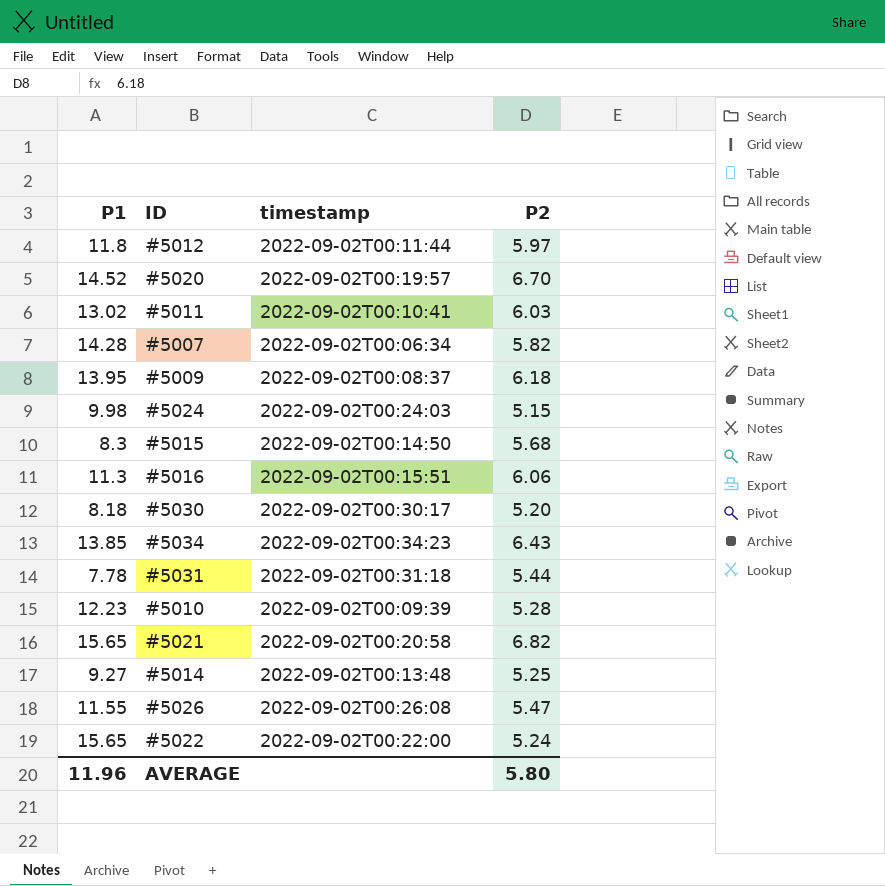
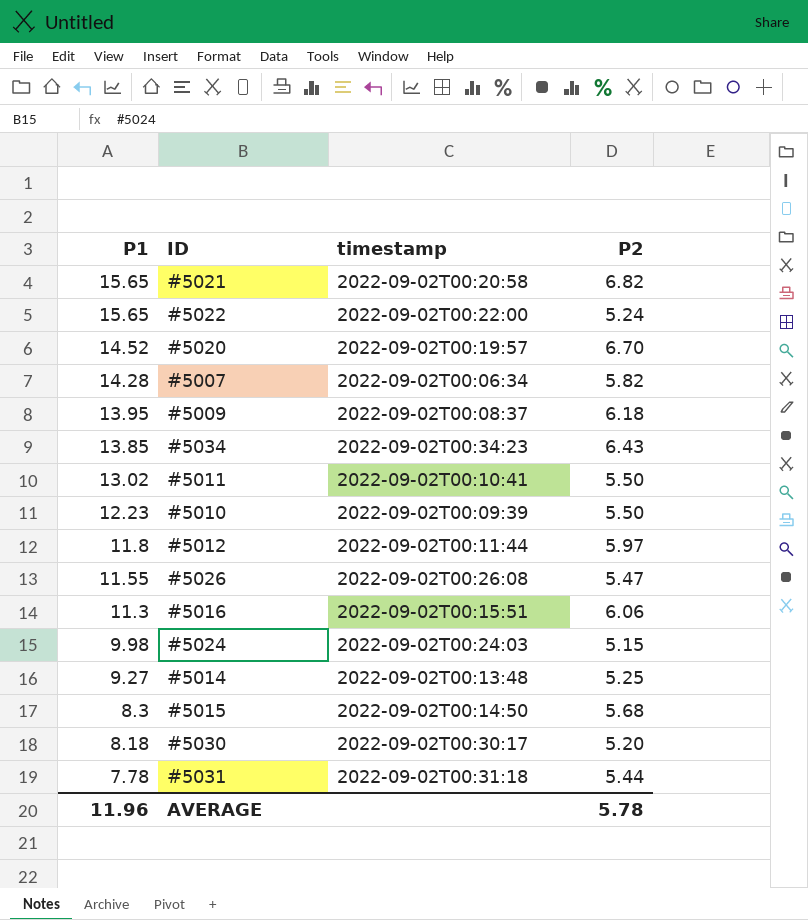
row order: none -> P1 descending
#5011 | P2: 6.03 -> 5.50
#5010 | P2: 5.28 -> 5.50
AVERAGE | P2: 5.80 -> 5.78

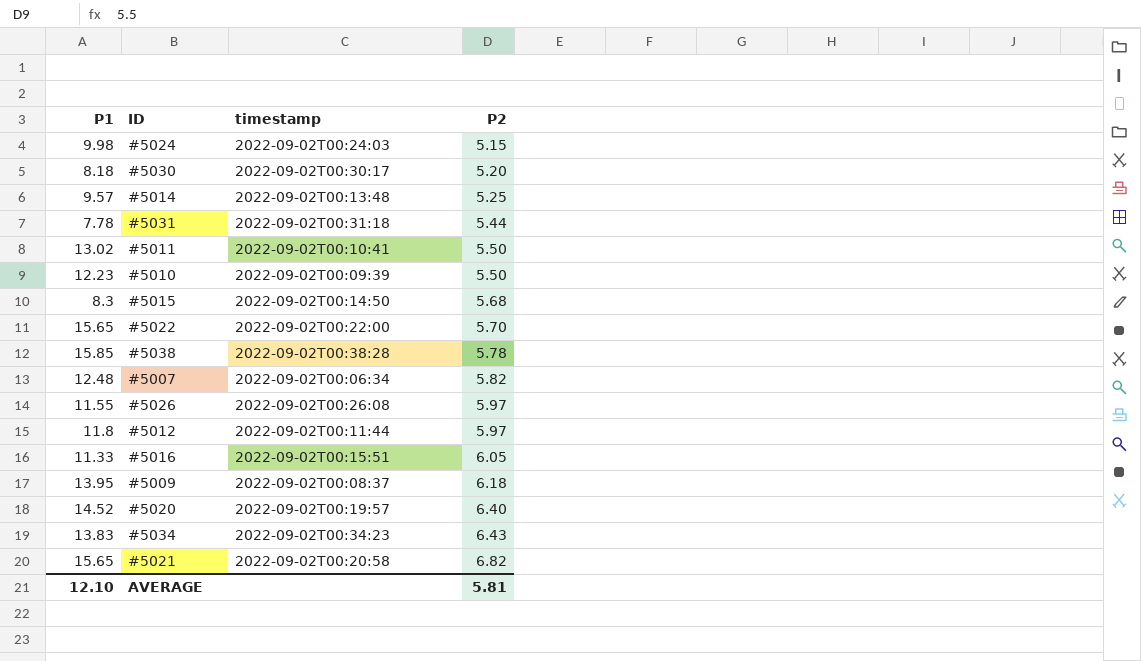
row order: P1 descending -> P2 ascending
#5014 | P1: 9.27 -> 9.57
#5022 | P2: 5.24 -> 5.70
row #5038: none -> 15.85 | 2022-09-02T00:38:28 | 5.78
#5007 | P1: 14.28 -> 12.48
#5026 | P2: 5.47 -> 5.97
#5016 | P1: 11.3 -> 11.33
#5016 | P2: 6.06 -> 6.05
#5020 | P2: 6.70 -> 6.40
#5034 | P1: 13.85 -> 13.83
AVERAGE | P1: 11.96 -> 12.10
AVERAGE | P2: 5.78 -> 5.81

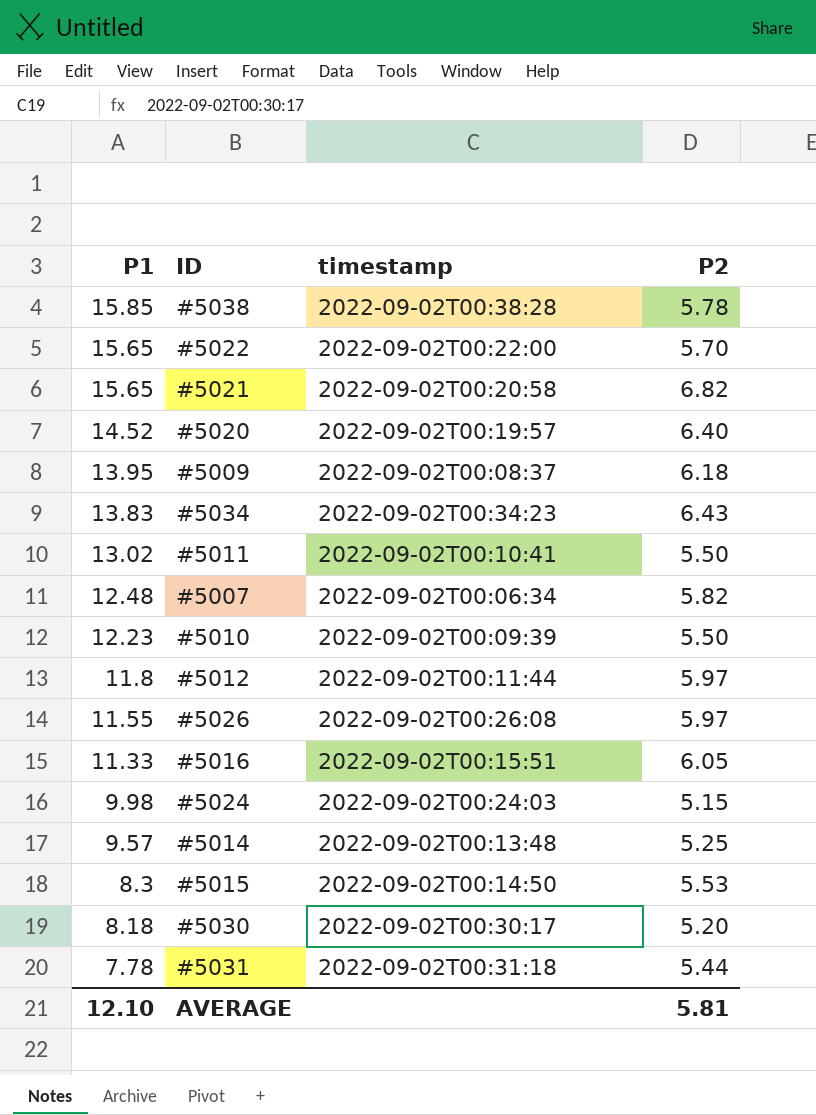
row order: P2 ascending -> P1 descending
#5015 | P2: 5.68 -> 5.53

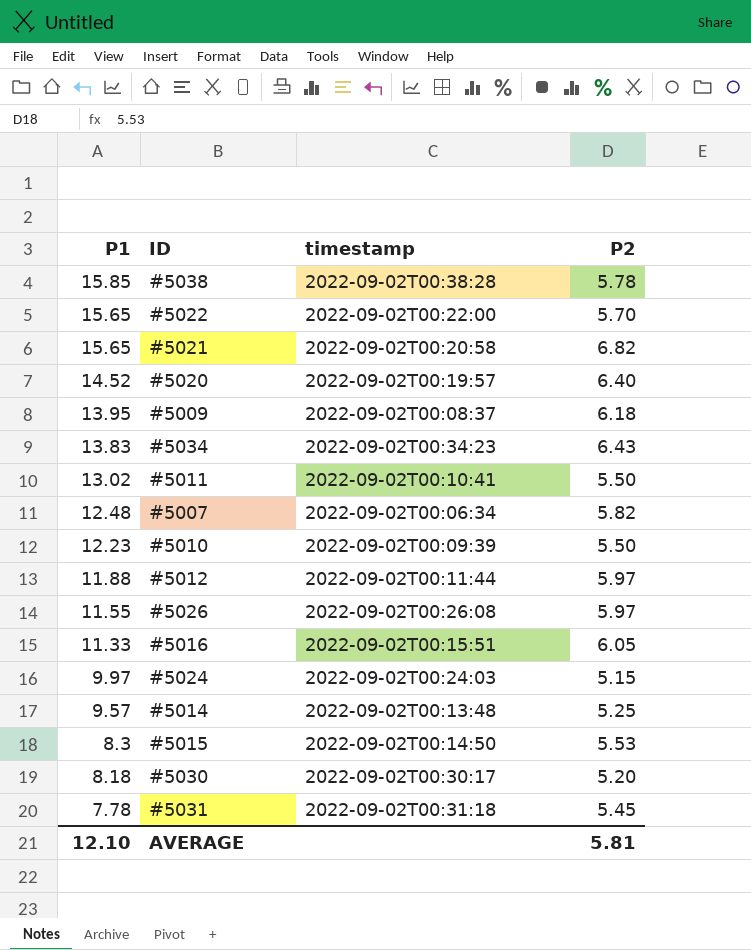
#5012 | P1: 11.8 -> 11.88
#5024 | P1: 9.98 -> 9.97
#5031 | P2: 5.44 -> 5.45

